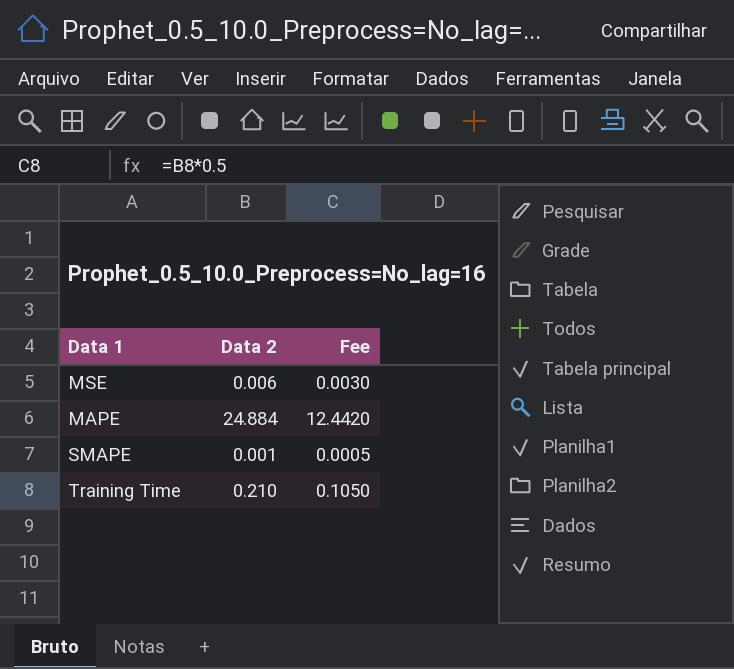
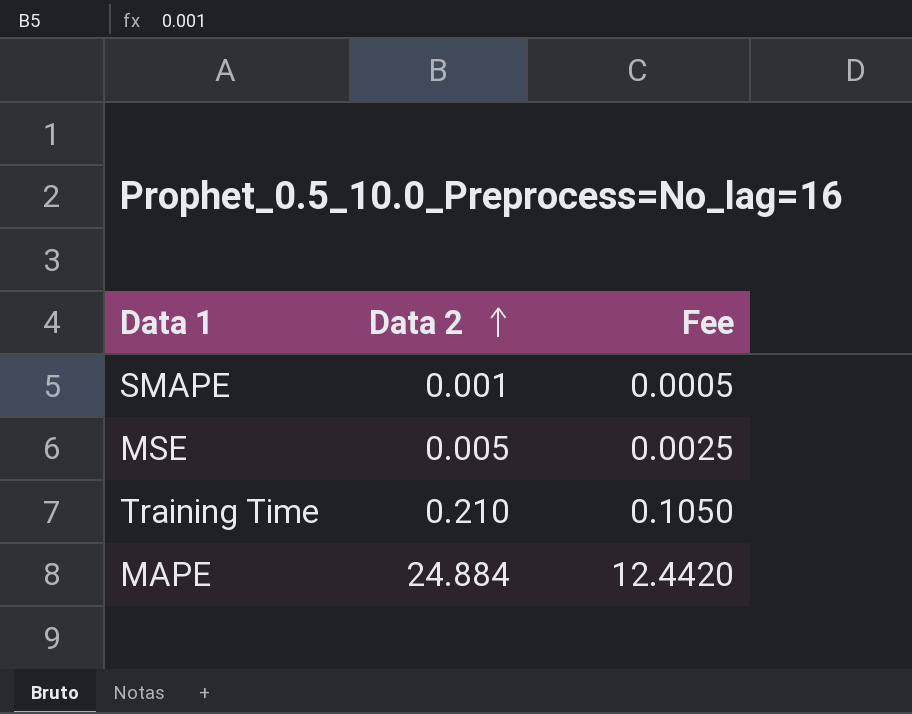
row order: none -> Data 2 ascending
MSE | Data 2: 0.006 -> 0.005
MSE | Fee: 0.0030 -> 0.0025

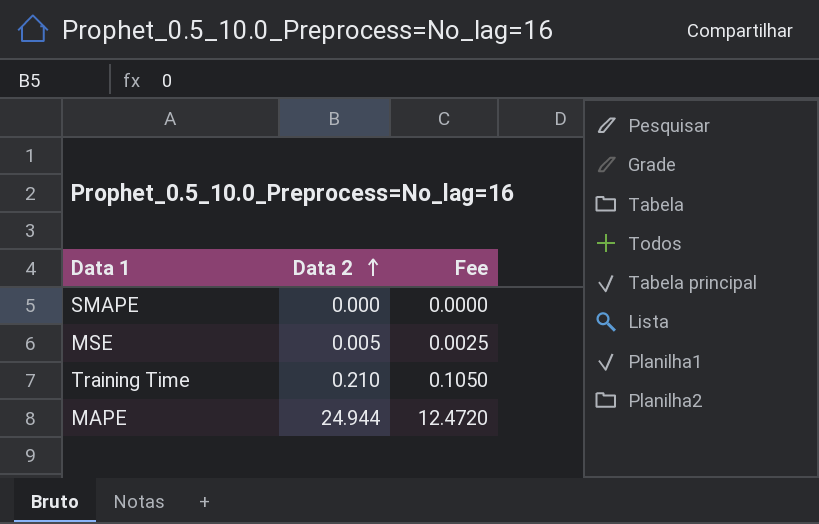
SMAPE | Data 2: 0.001 -> 0.000
SMAPE | Fee: 0.0005 -> 0.0000
MAPE | Data 2: 24.884 -> 24.944
MAPE | Fee: 12.4420 -> 12.4720

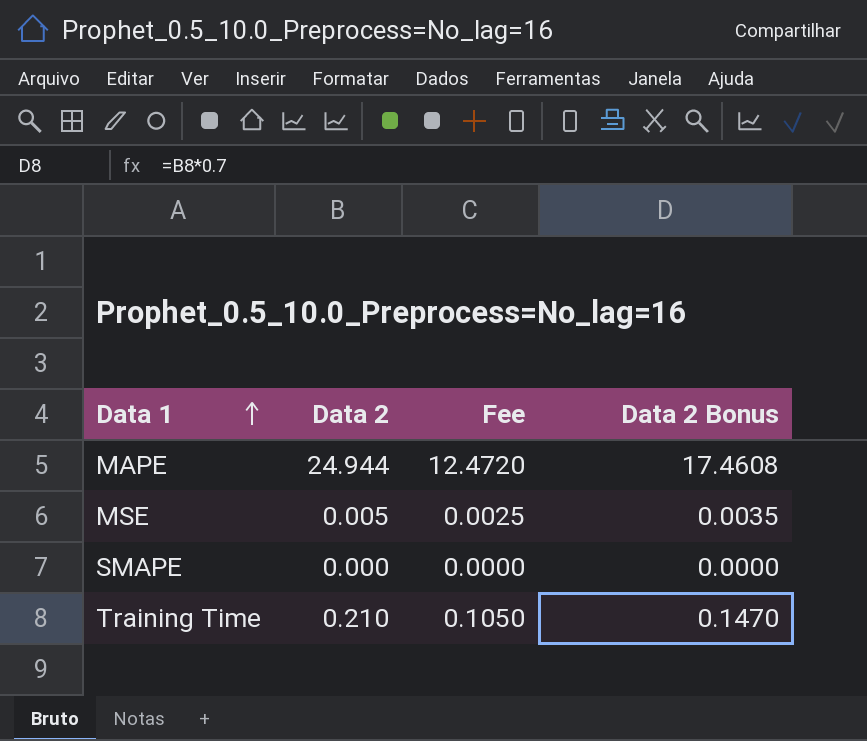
row order: Data 2 ascending -> Data 1 ascending
column Data 2 Bonus | formula: none -> [Data 2] * 0.7

